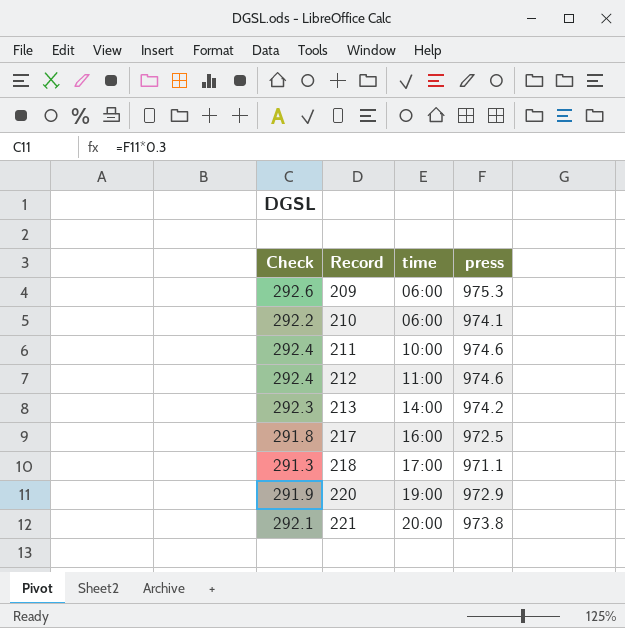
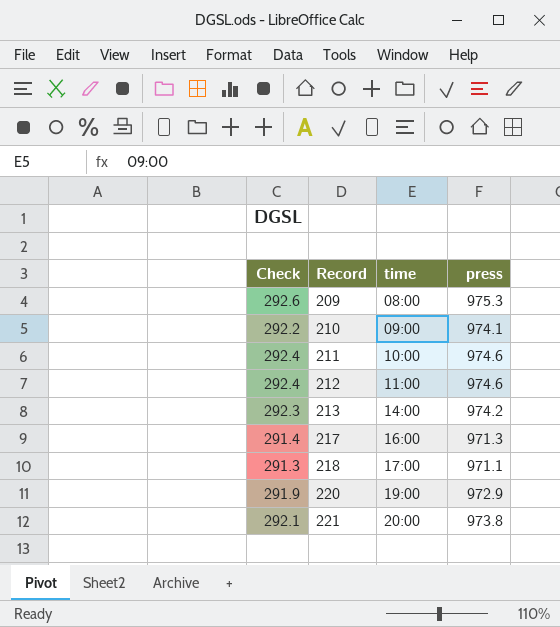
209 | time: 06:00 -> 08:00
210 | time: 06:00 -> 09:00
217 | Check: 291.8 -> 291.4
217 | press: 972.5 -> 971.3

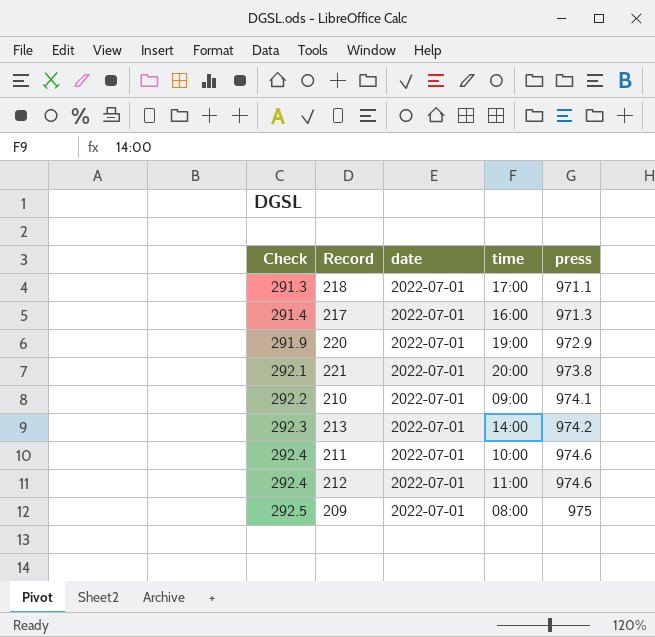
row order: Record ascending -> Check ascending
column date | position: none -> 3
209 | Check: 292.6 -> 292.5
209 | press: 975.3 -> 975

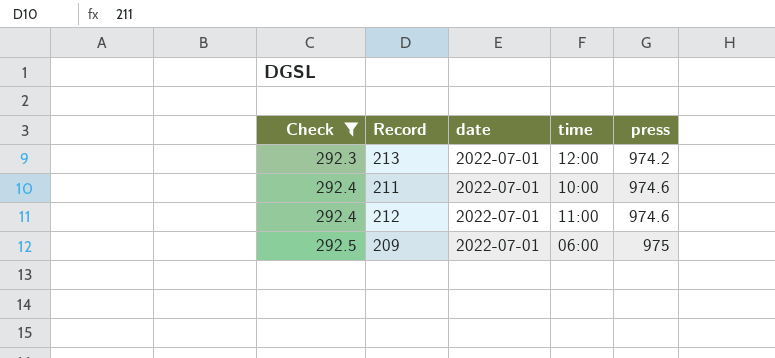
filter: none -> Check >= 292.3
213 | time: 14:00 -> 12:00
209 | time: 08:00 -> 06:00

